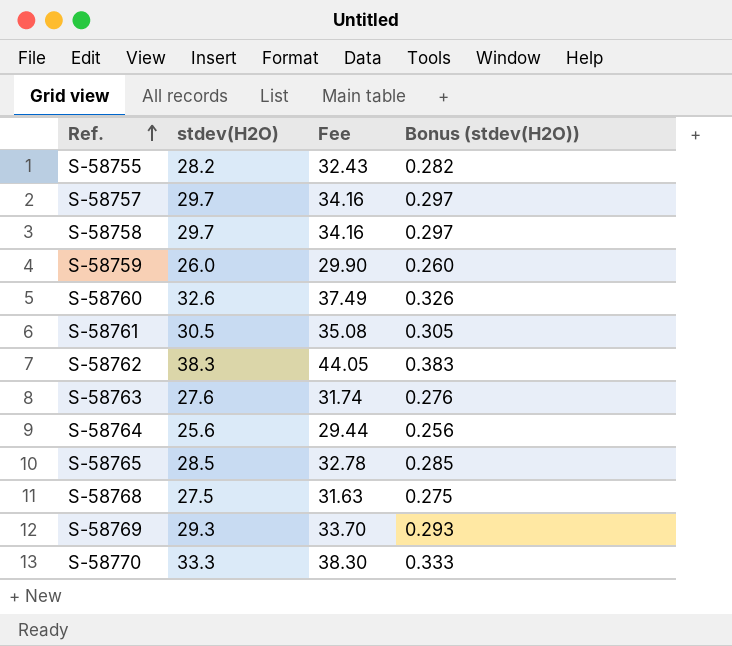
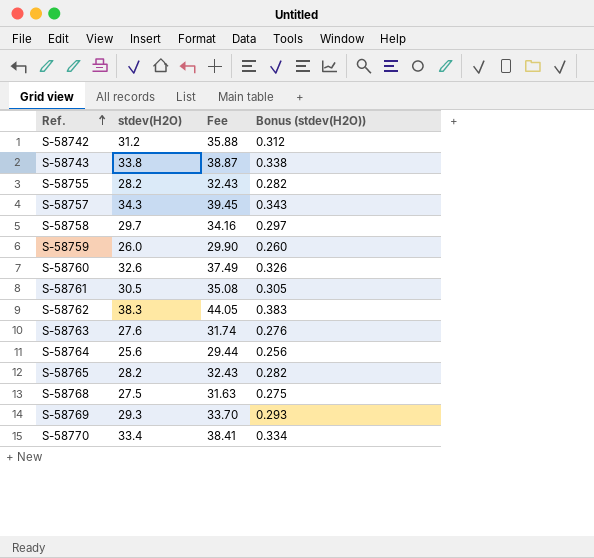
row S-58742: none -> 31.2 | 35.88 | 0.312
row S-58743: none -> 33.8 | 38.87 | 0.338
S-58757 | stdev(H2O): 29.7 -> 34.3
S-58757 | Fee: 34.16 -> 39.45
S-58757 | Bonus (stdev(H2O)): 0.297 -> 0.343
S-58765 | stdev(H2O): 28.5 -> 28.2
S-58765 | Fee: 32.78 -> 32.43
S-58765 | Bonus (stdev(H2O)): 0.285 -> 0.282
S-58770 | stdev(H2O): 33.3 -> 33.4
S-58770 | Fee: 38.30 -> 38.41
S-58770 | Bonus (stdev(H2O)): 0.333 -> 0.334

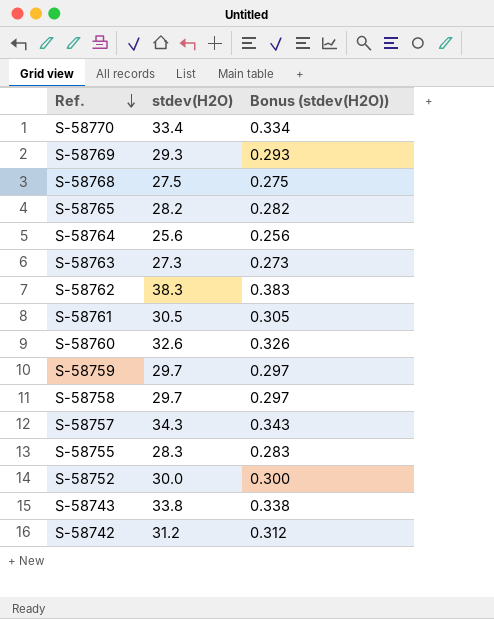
row order: Ref. ascending -> Ref. descending
column Fee | formula: [stdev(H2O)] * 1.15 -> none
S-58763 | stdev(H2O): 27.6 -> 27.3
S-58763 | Bonus (stdev(H2O)): 0.276 -> 0.273
S-58759 | stdev(H2O): 26.0 -> 29.7
S-58759 | Bonus (stdev(H2O)): 0.260 -> 0.297
S-58755 | stdev(H2O): 28.2 -> 28.3
S-58755 | Bonus (stdev(H2O)): 0.282 -> 0.283
row S-58752: none -> 30.0 | 0.300

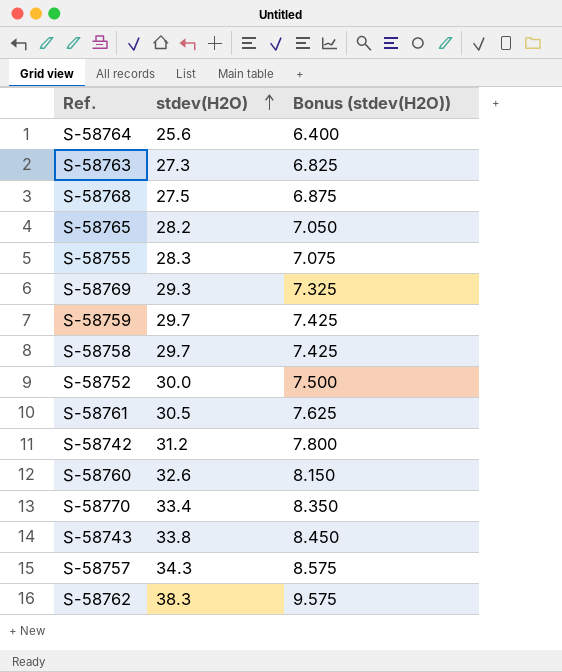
row order: Ref. descending -> stdev(H2O) ascending
column Bonus (stdev(H2O)) | formula: [stdev(H2O)] * 0.01 -> [stdev(H2O)] * 0.25

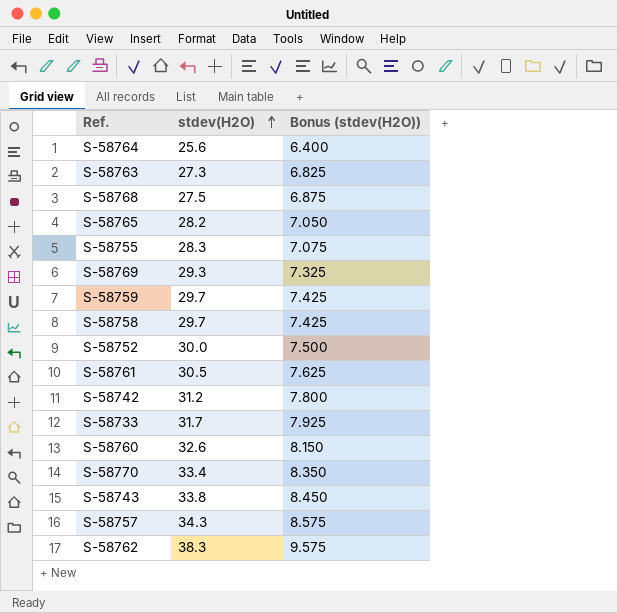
row S-58733: none -> 31.7 | 7.925

